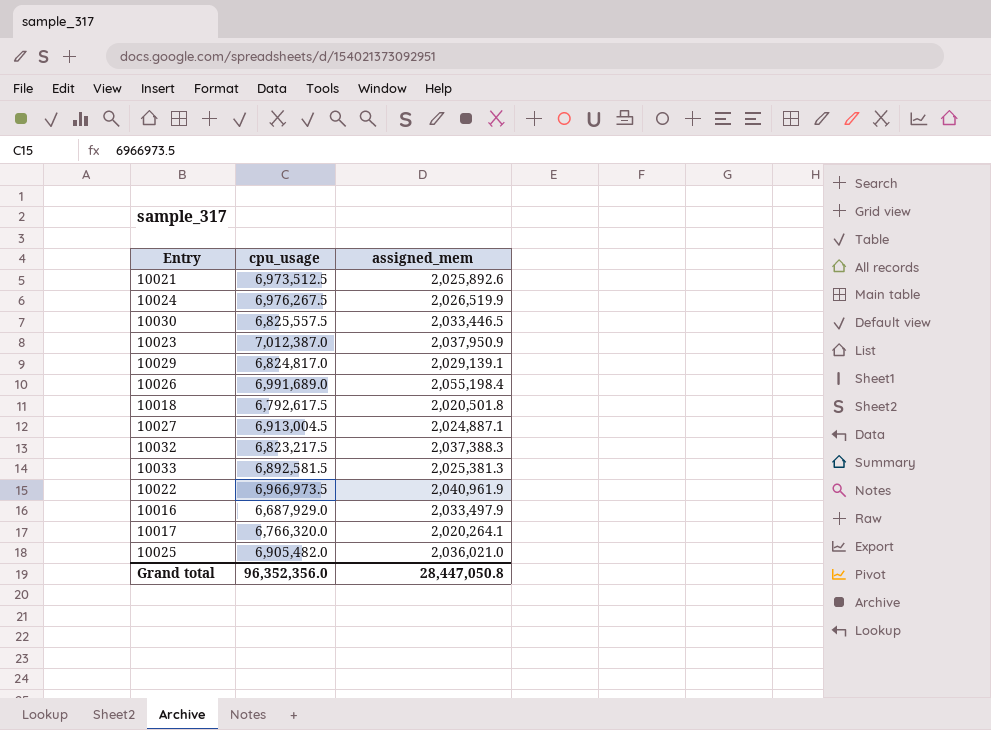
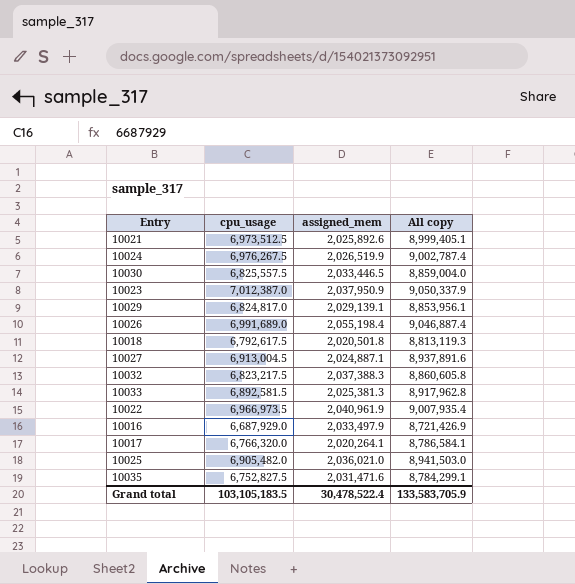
column All copy | formula: none -> [cpu_usage] + [assigned_mem]
row 10035: none -> 6,752,827.5 | 2,031,471.6 | 8,784,299.1
Grand total | cpu_usage: 96,352,356.0 -> 103,105,183.5
Grand total | assigned_mem: 28,447,050.8 -> 30,478,522.4

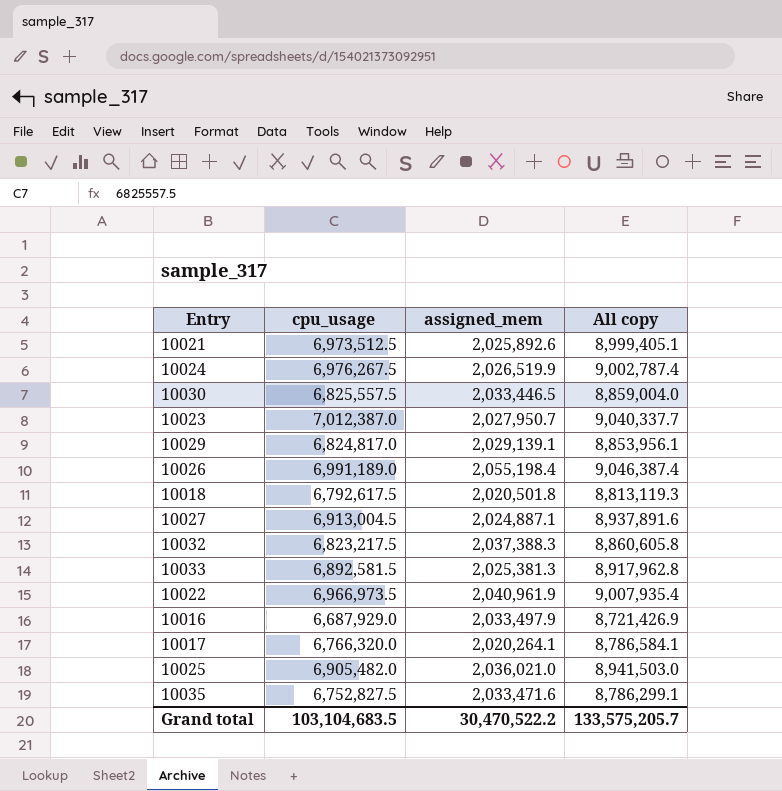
10023 | assigned_mem: 2,037,950.9 -> 2,027,950.7
10023 | All copy: 9,050,337.9 -> 9,040,337.7
10026 | cpu_usage: 6,991,689.0 -> 6,991,189.0
10026 | All copy: 9,046,887.4 -> 9,046,387.4
10035 | assigned_mem: 2,031,471.6 -> 2,033,471.6
10035 | All copy: 8,784,299.1 -> 8,786,299.1
Grand total | cpu_usage: 103,105,183.5 -> 103,104,683.5
Grand total | assigned_mem: 30,478,522.4 -> 30,470,522.2
Grand total | All copy: 133,583,705.9 -> 133,575,205.7

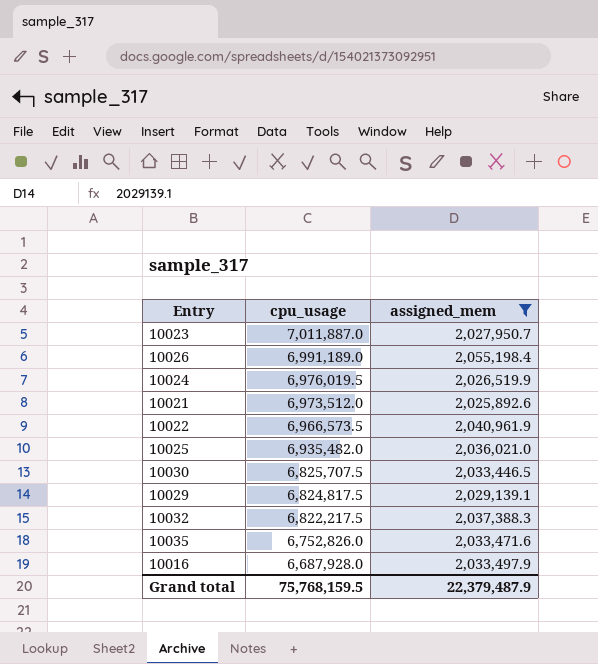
filter: none -> assigned_mem >= 2,025,892.6
row order: none -> cpu_usage descending
column All copy | formula: [cpu_usage] + [assigned_mem] -> none
10023 | cpu_usage: 7,012,387.0 -> 7,011,887.0
10024 | cpu_usage: 6,976,267.5 -> 6,976,019.5
10021 | cpu_usage: 6,973,512.5 -> 6,973,512.0
10022 | cpu_usage: 6,966,973.5 -> 6,966,573.5
10025 | cpu_usage: 6,905,482.0 -> 6,935,482.0
10030 | cpu_usage: 6,825,557.5 -> 6,825,707.5
10029 | cpu_usage: 6,824,817.0 -> 6,824,817.5
10032 | cpu_usage: 6,823,217.5 -> 6,822,217.5
10035 | cpu_usage: 6,752,827.5 -> 6,752,826.0
10016 | cpu_usage: 6,687,929.0 -> 6,687,928.0
Grand total | cpu_usage: 103,104,683.5 -> 75,768,159.5
Grand total | assigned_mem: 30,470,522.2 -> 22,379,487.9

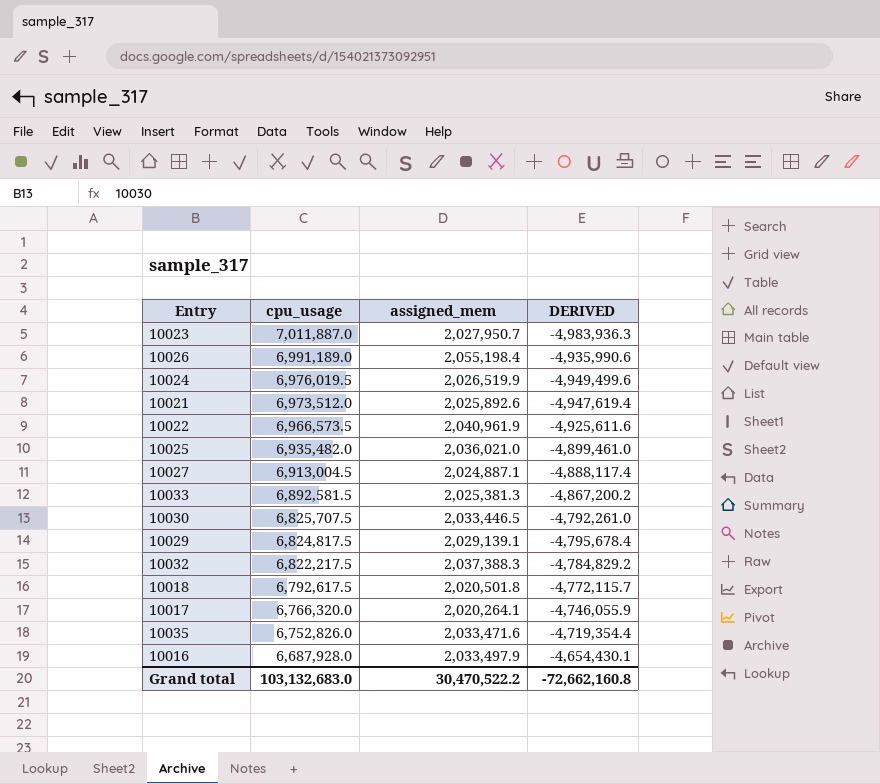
filter: assigned_mem >= 2,025,892.6 -> none
column DERIVED | formula: none -> [assigned_mem] - [cpu_usage]
Grand total | cpu_usage: 75,768,159.5 -> 103,132,683.0
Grand total | assigned_mem: 22,379,487.9 -> 30,470,522.2

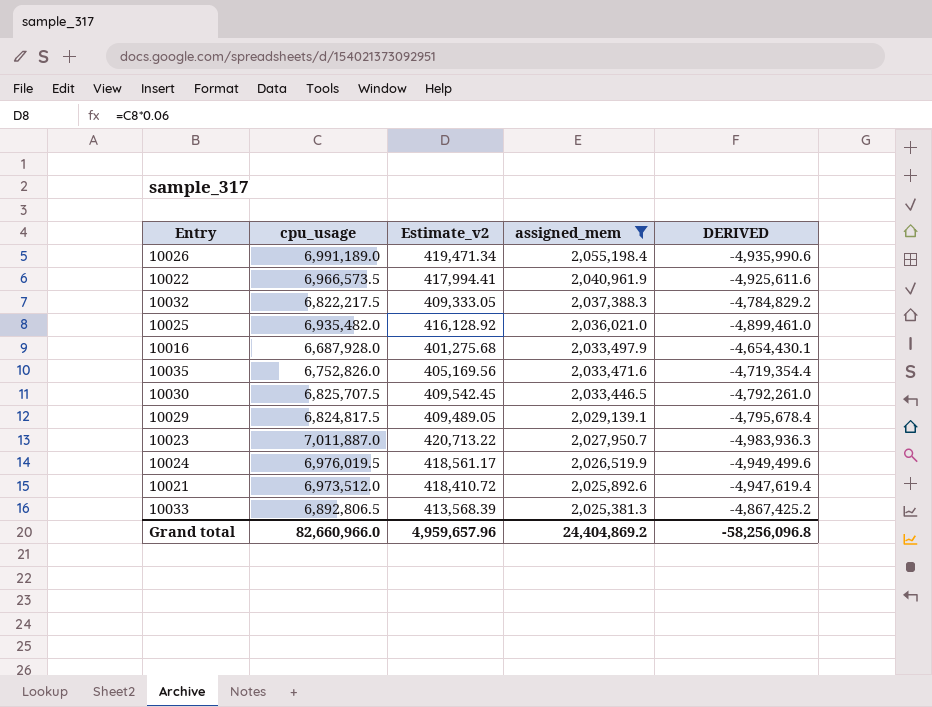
filter: none -> assigned_mem >= 2,025,381.3
row order: cpu_usage descending -> assigned_mem descending
column Estimate_v2 | formula: none -> [cpu_usage] * 0.06
10033 | cpu_usage: 6,892,581.5 -> 6,892,806.5
10033 | DERIVED: -4,867,200.2 -> -4,867,425.2
Grand total | cpu_usage: 103,132,683.0 -> 82,660,966.0
Grand total | assigned_mem: 30,470,522.2 -> 24,404,869.2
Grand total | DERIVED: -72,662,160.8 -> -58,256,096.8

